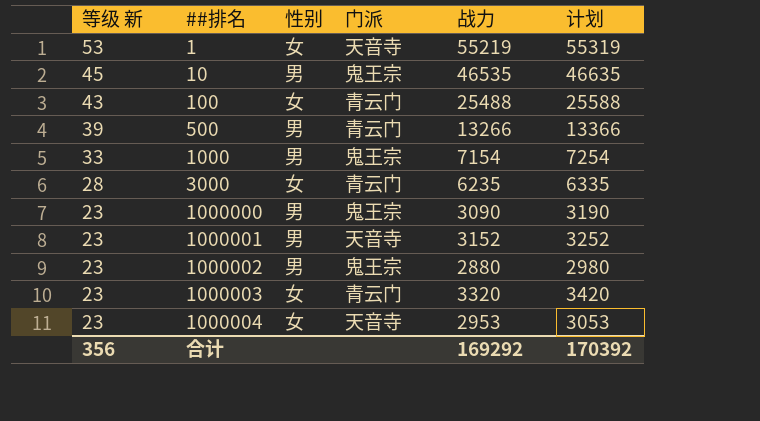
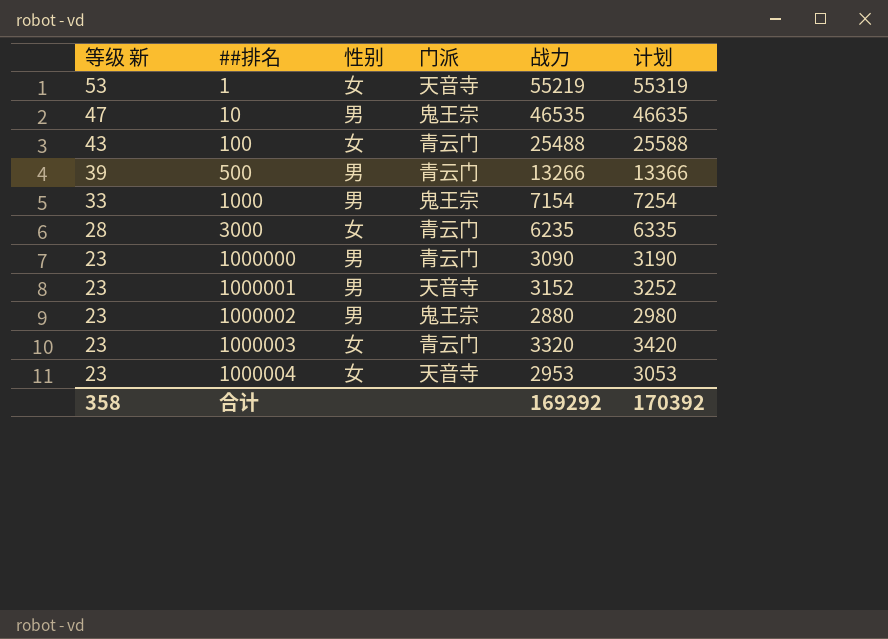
10 | 等级 新: 45 -> 47
1000000 | 门派: 鬼王宗 -> 青云门
合计 | 等级 新: 356 -> 358

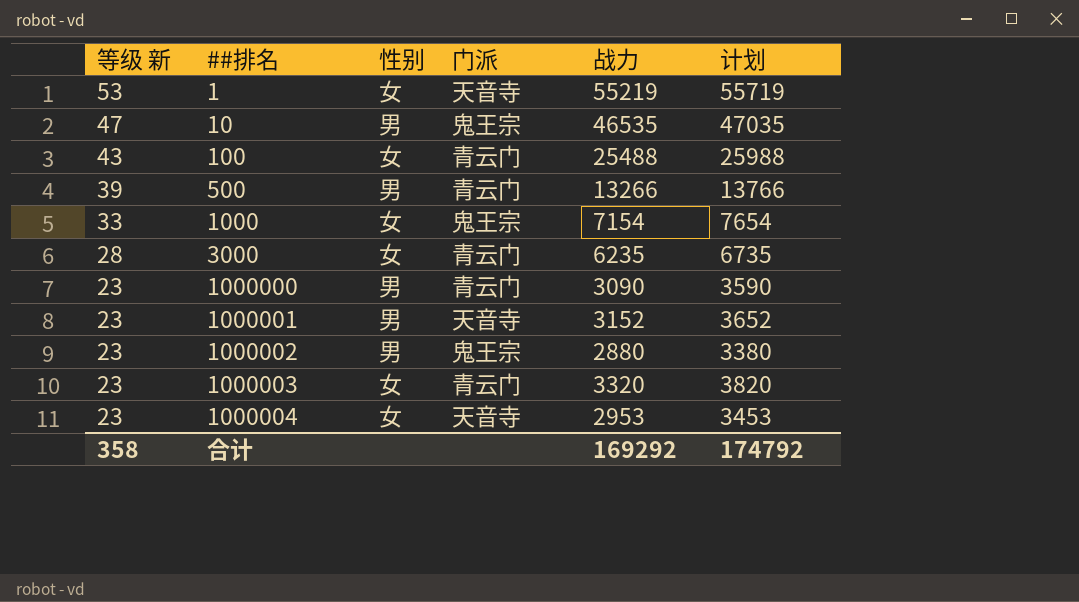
column 计划 | formula: [战力] + 100 -> [战力] + 500
1000 | 性别: 男 -> 女
合计 | 计划: 170392 -> 174792

